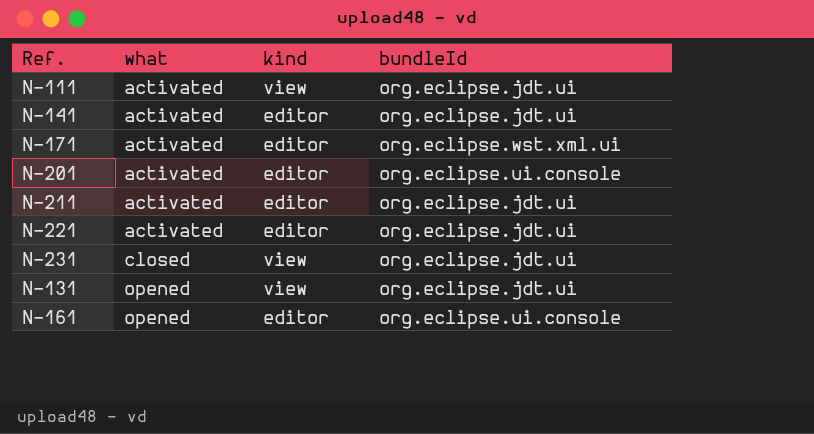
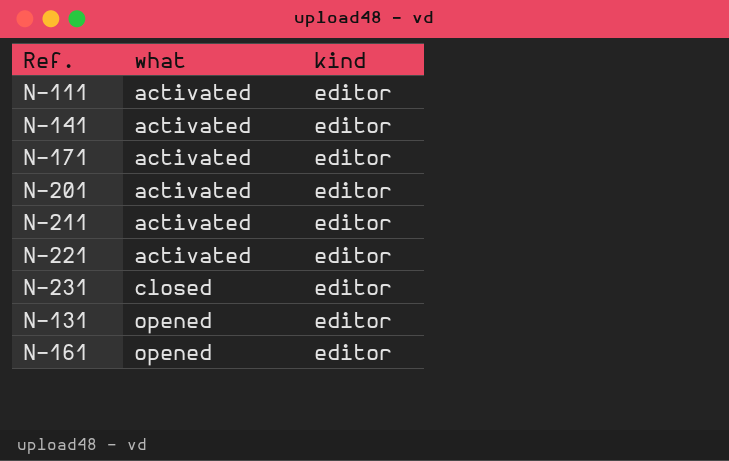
column bundleId | position: 4 -> none
N-111 | kind: view -> editor
N-231 | kind: view -> editor
N-131 | kind: view -> editor

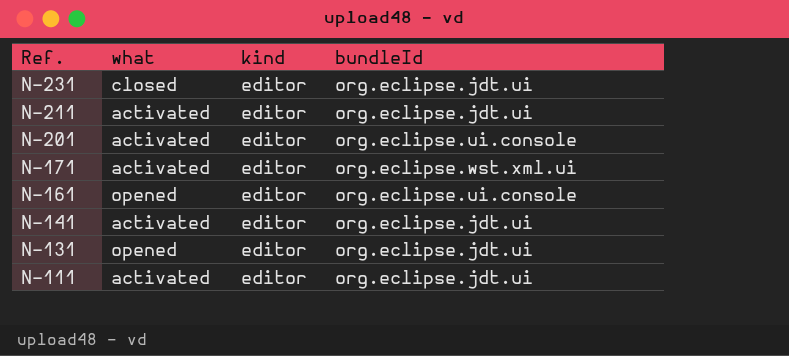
row order: what ascending -> Ref. descending
column bundleId | position: none -> 4
row N-221: activated | editor -> none

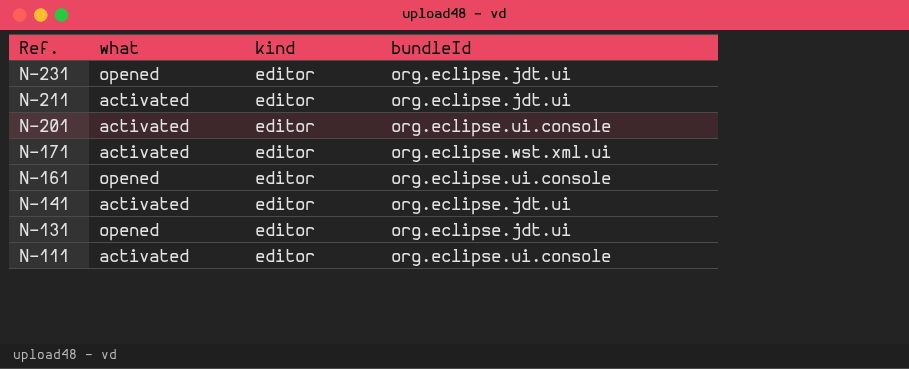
N-231 | what: closed -> opened
N-111 | bundleId: org.eclipse.jdt.ui -> org.eclipse.ui.console

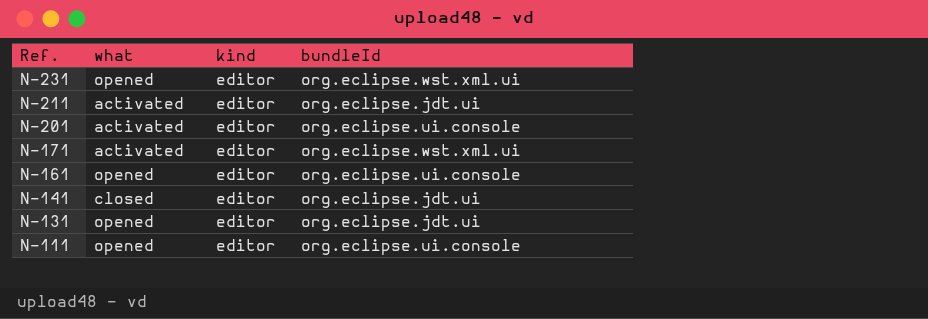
N-231 | bundleId: org.eclipse.jdt.ui -> org.eclipse.wst.xml.ui
N-141 | what: activated -> closed
N-111 | what: activated -> opened

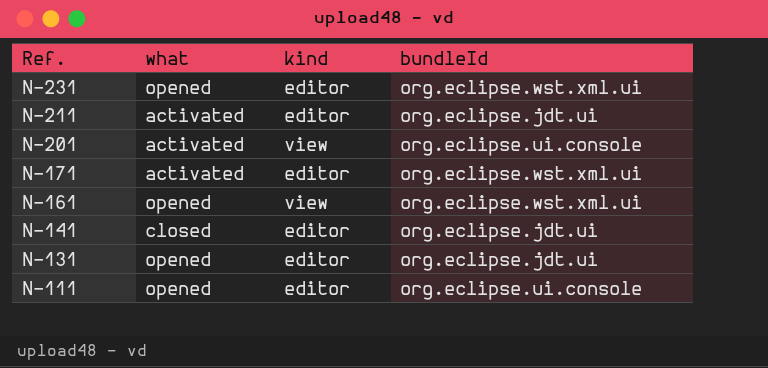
N-201 | kind: editor -> view
N-161 | kind: editor -> view
N-161 | bundleId: org.eclipse.ui.console -> org.eclipse.wst.xml.ui

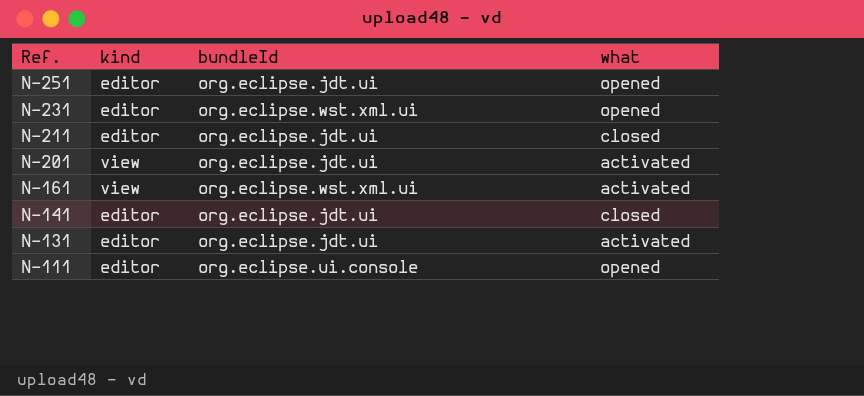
column what | position: 2 -> 4
row N-171: activated | editor | org.eclipse.wst.xml.ui -> none
row N-251: none -> editor | org.eclipse.jdt.ui | opened
N-211 | what: activated -> closed
N-201 | bundleId: org.eclipse.ui.console -> org.eclipse.jdt.ui
N-161 | what: opened -> activated
N-131 | what: opened -> activated

